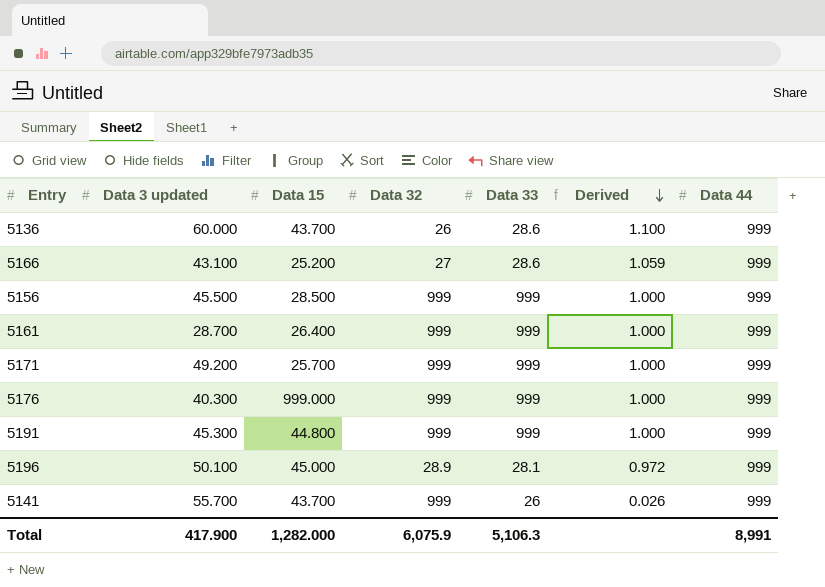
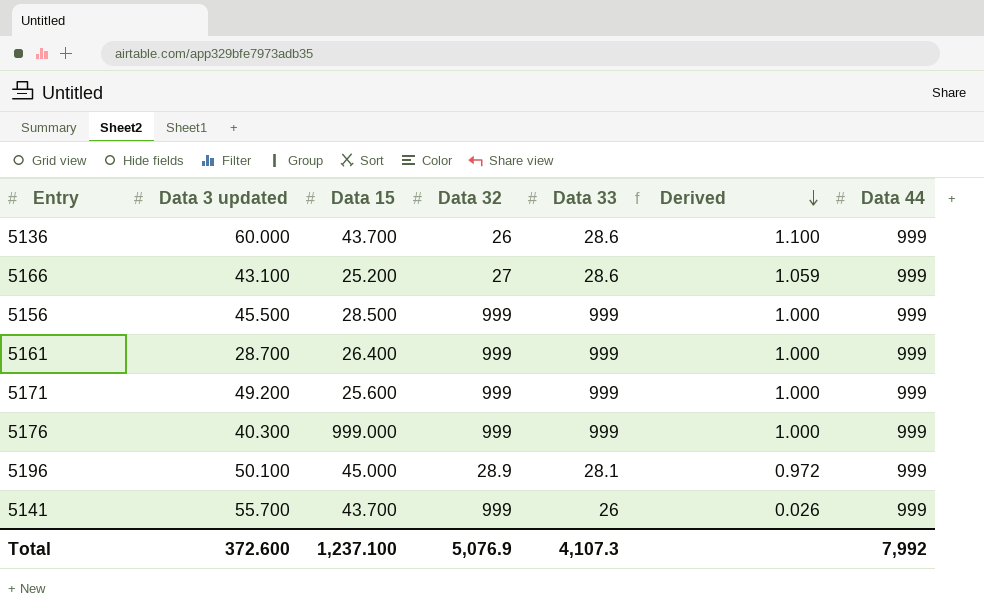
row 5191: 45.300 | 44.800 | 999 | 999 | 1.000 | 999 -> none
5171 | Data 15: 25.700 -> 25.600
Total | Data 3 updated: 417.900 -> 372.600
Total | Data 15: 1,282.000 -> 1,237.100
Total | Data 32: 6,075.9 -> 5,076.9
Total | Data 33: 5,106.3 -> 4,107.3
Total | Data 44: 8,991 -> 7,992

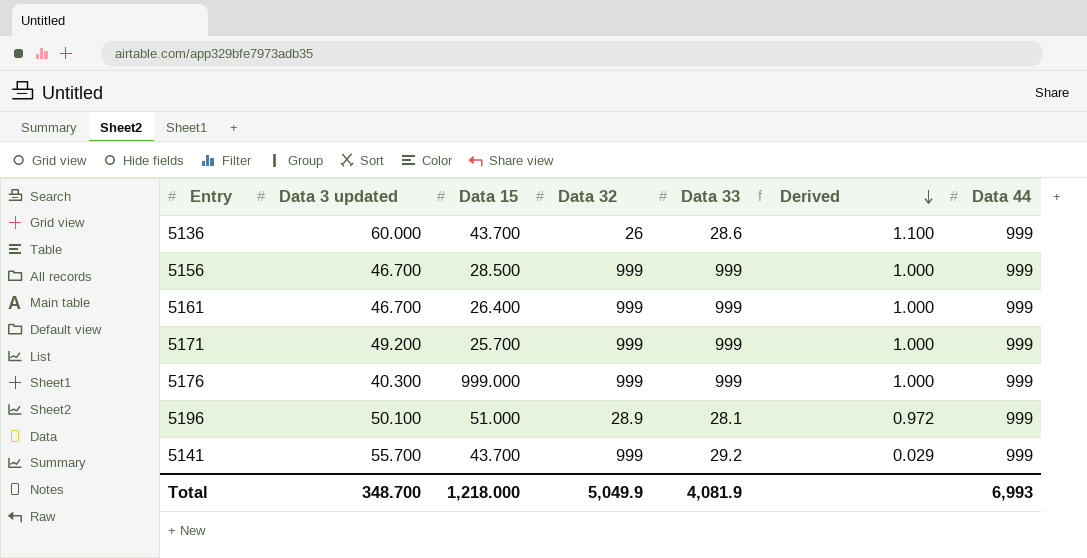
row 5166: 43.100 | 25.200 | 27 | 28.6 | 1.059 | 999 -> none
5156 | Data 3 updated: 45.500 -> 46.700
5161 | Data 3 updated: 28.700 -> 46.700
5171 | Data 15: 25.600 -> 25.700
5196 | Data 15: 45.000 -> 51.000
5141 | Data 33: 26 -> 29.2
5141 | Derived: 0.026 -> 0.029
Total | Data 3 updated: 372.600 -> 348.700
Total | Data 15: 1,237.100 -> 1,218.000
Total | Data 32: 5,076.9 -> 5,049.9
Total | Data 33: 4,107.3 -> 4,081.9
Total | Data 44: 7,992 -> 6,993

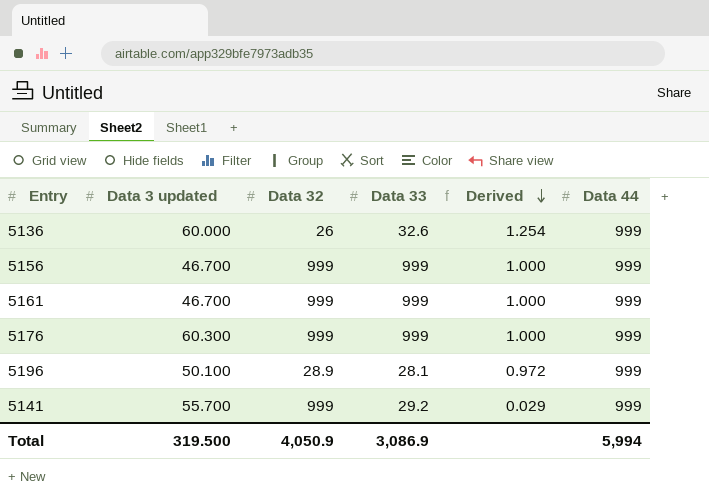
column Data 15 | position: 3 -> none
row 5171: 49.200 | 25.700 | 999 | 999 | 1.000 | 999 -> none
5136 | Data 33: 28.6 -> 32.6
5136 | Derived: 1.100 -> 1.254
5176 | Data 3 updated: 40.300 -> 60.300
Total | Data 3 updated: 348.700 -> 319.500
Total | Data 32: 5,049.9 -> 4,050.9
Total | Data 33: 4,081.9 -> 3,086.9
Total | Data 44: 6,993 -> 5,994

